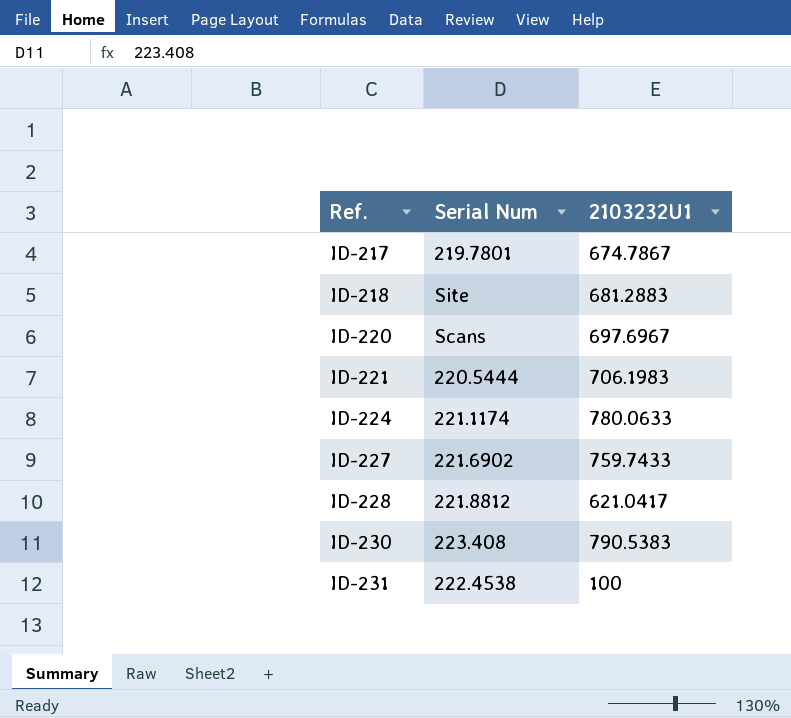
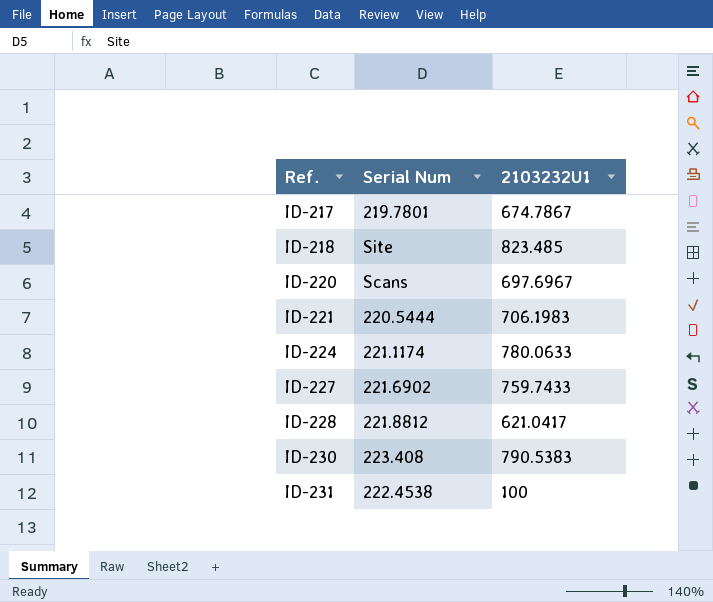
ID-218 | 2103232U1: 681.2883 -> 823.485

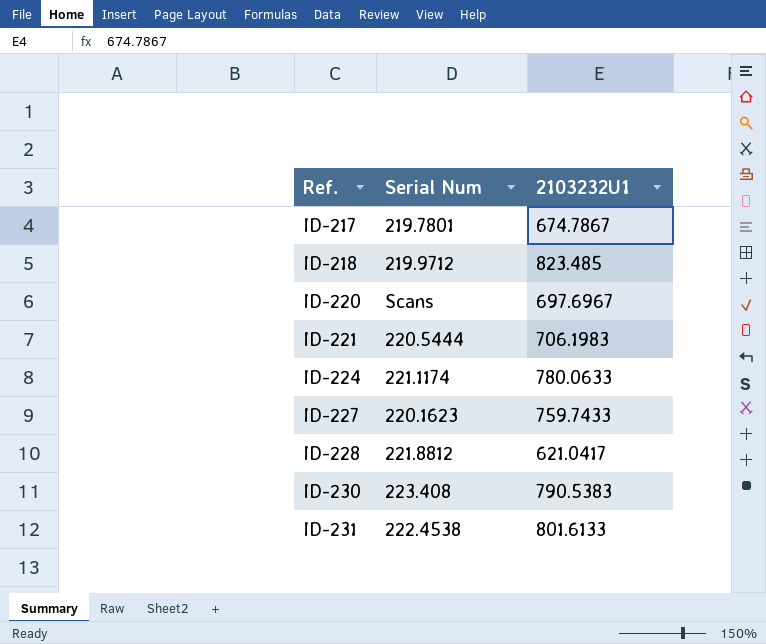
ID-218 | Serial Num: Site -> 219.9712
ID-227 | Serial Num: 221.6902 -> 220.1623
ID-231 | 2103232U1: 100 -> 801.6133

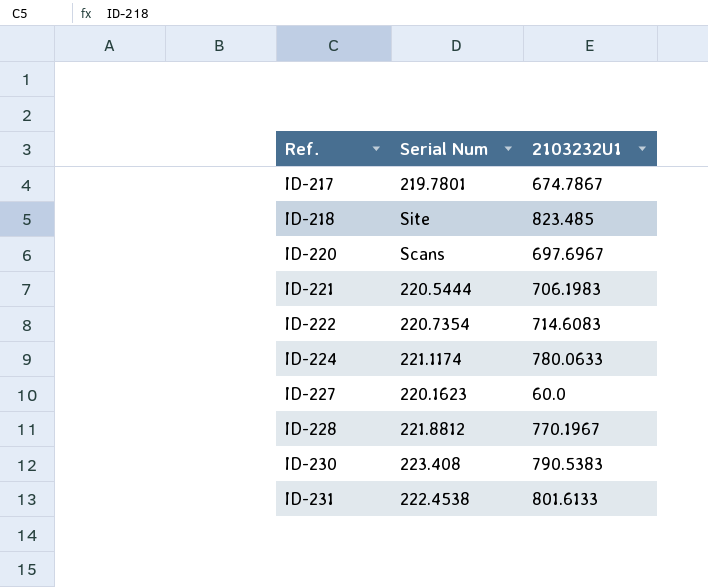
ID-218 | Serial Num: 219.9712 -> Site
row ID-222: none -> 220.7354 | 714.6083
ID-227 | 2103232U1: 759.7433 -> 60.0
ID-228 | 2103232U1: 621.0417 -> 770.1967

